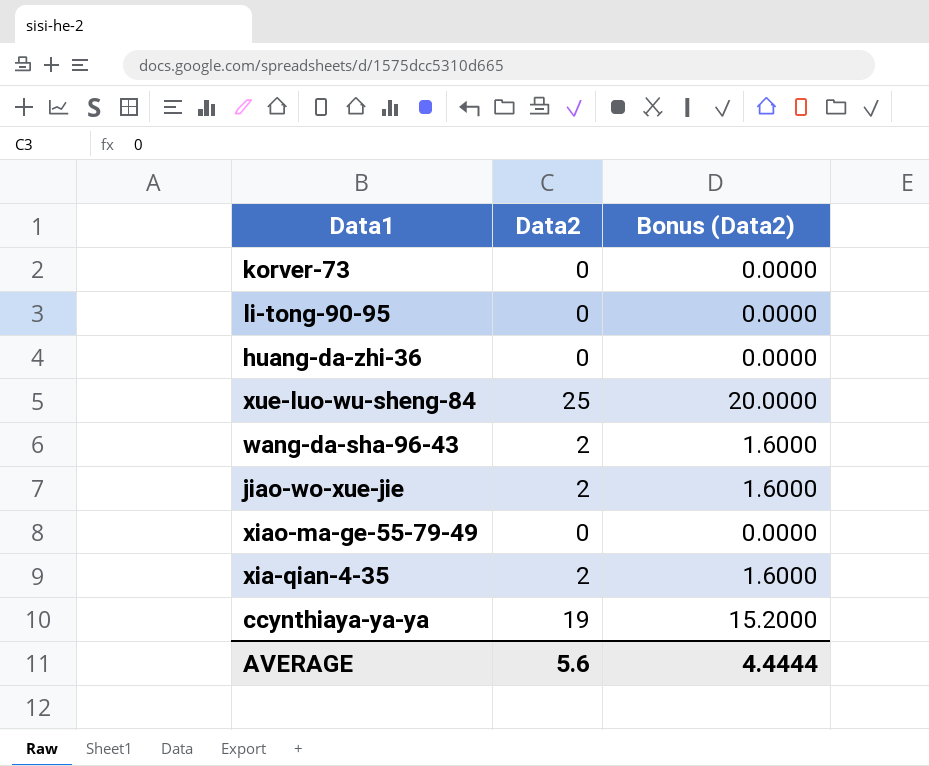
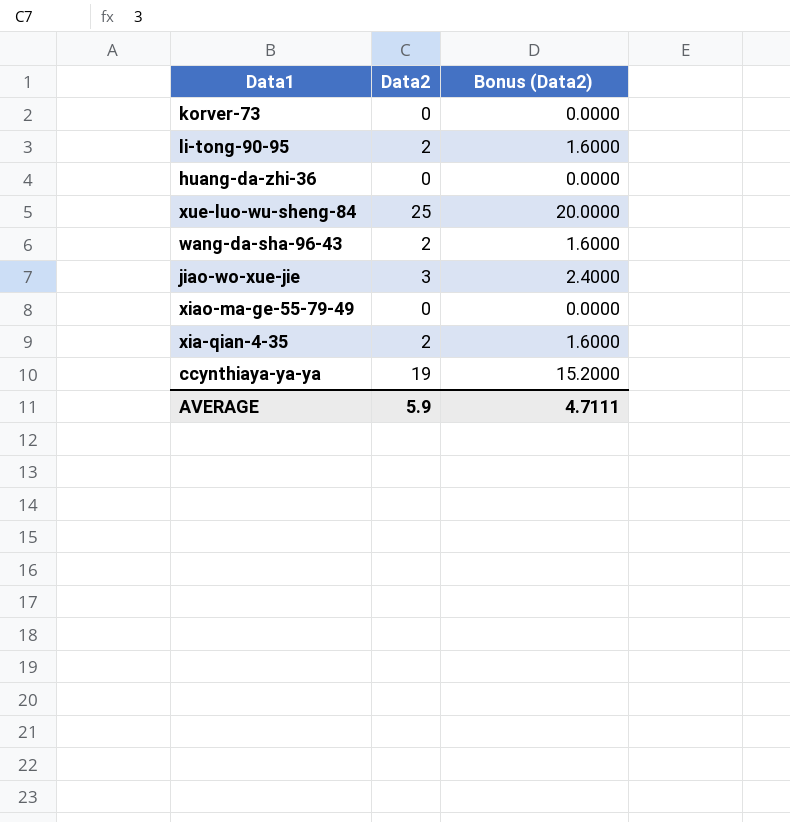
li-tong-90-95 | Data2: 0 -> 2
li-tong-90-95 | Bonus (Data2): 0.0000 -> 1.6000
jiao-wo-xue-jie | Data2: 2 -> 3
jiao-wo-xue-jie | Bonus (Data2): 1.6000 -> 2.4000
AVERAGE | Data2: 5.6 -> 5.9
AVERAGE | Bonus (Data2): 4.4444 -> 4.7111

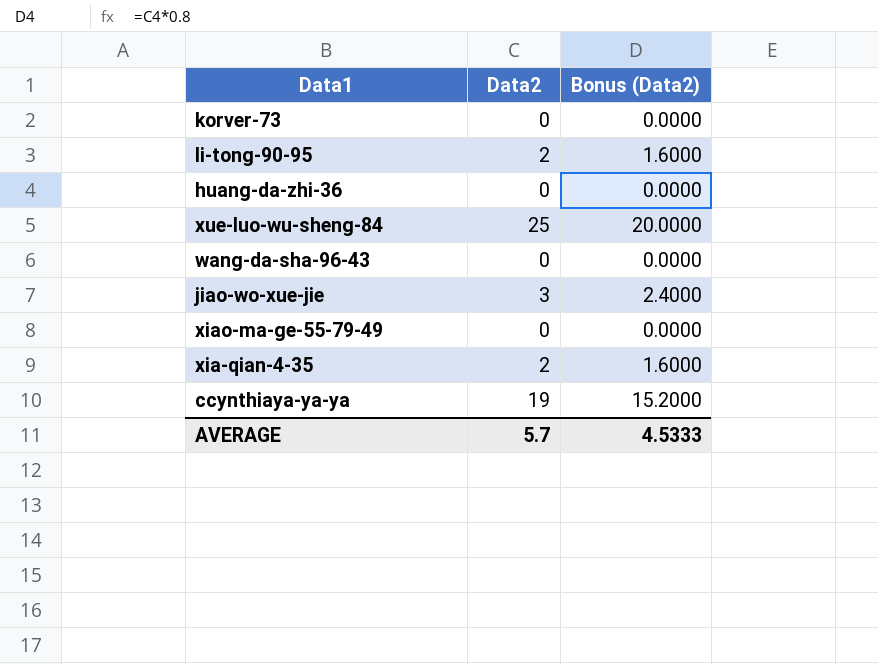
wang-da-sha-96-43 | Data2: 2 -> 0
wang-da-sha-96-43 | Bonus (Data2): 1.6000 -> 0.0000
AVERAGE | Data2: 5.9 -> 5.7
AVERAGE | Bonus (Data2): 4.7111 -> 4.5333

